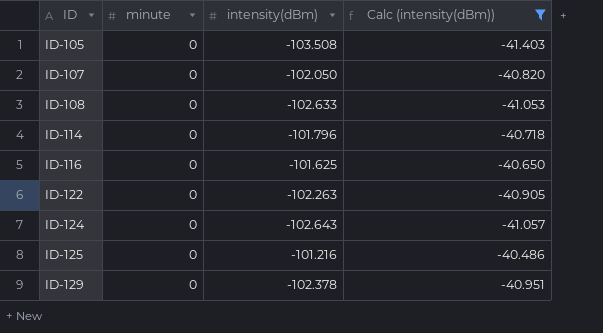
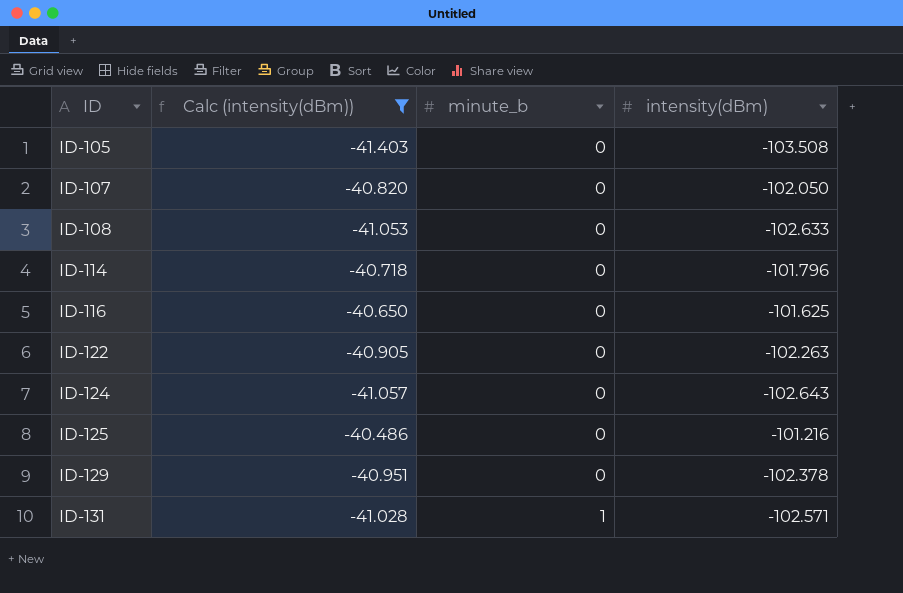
column Calc (intensity(dBm)) | position: 4 -> 2
column name: minute -> minute_b
row ID-131: none -> -41.028 | 1 | -102.571

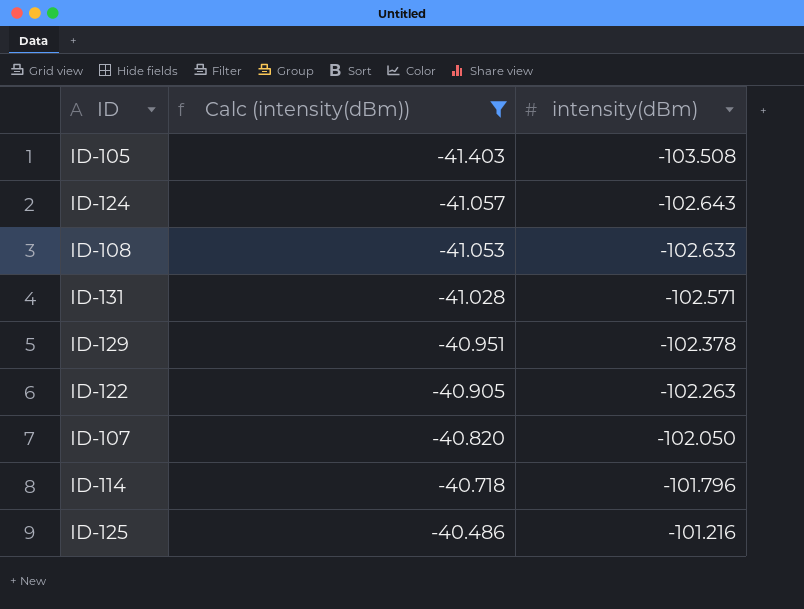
row order: ID ascending -> Calc (intensity(dBm)) ascending
column minute_b | position: 3 -> none
row ID-116: -40.650 | 0 | -101.625 -> none

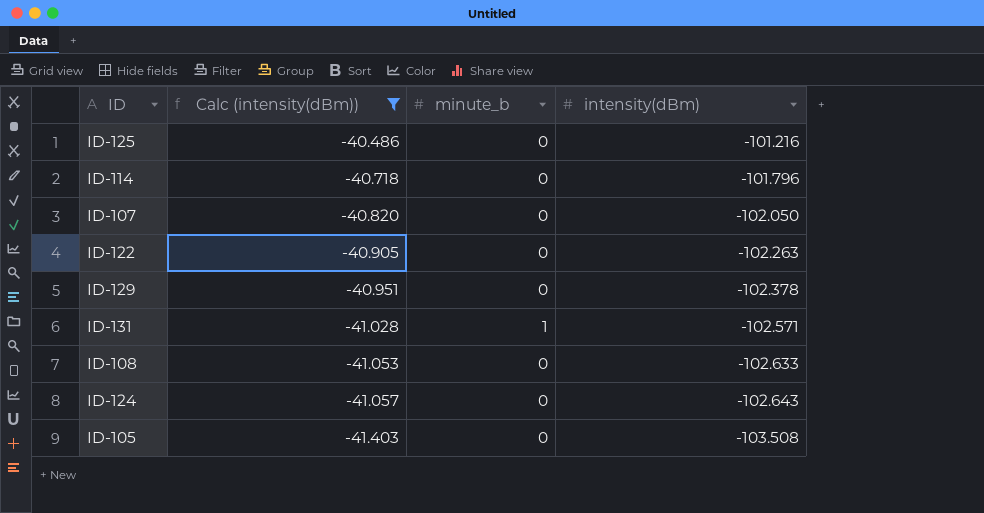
row order: Calc (intensity(dBm)) ascending -> Calc (intensity(dBm)) descending
column minute_b | position: none -> 3

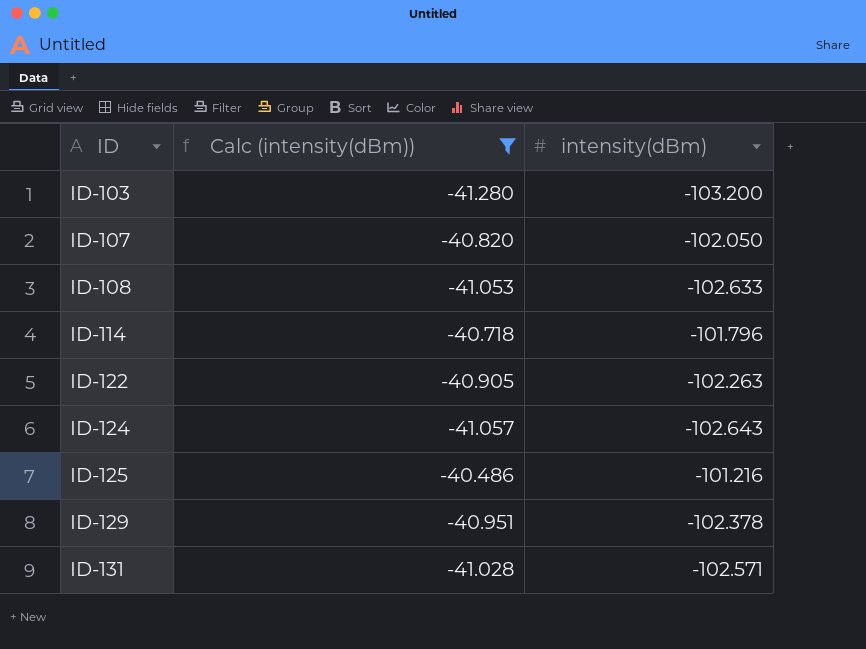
row order: Calc (intensity(dBm)) descending -> ID ascending
column minute_b | position: 3 -> none
row ID-105: -41.403 | 0 | -103.508 -> none
row ID-103: none -> -41.280 | -103.200

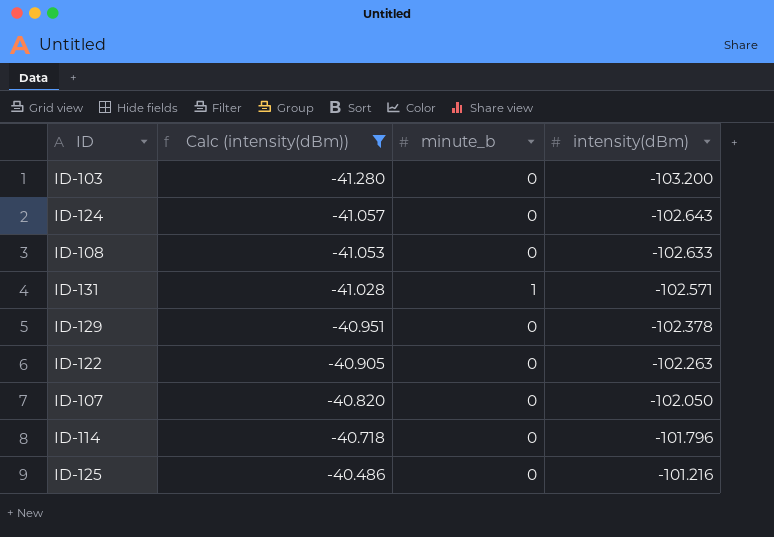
row order: ID ascending -> Calc (intensity(dBm)) ascending
column minute_b | position: none -> 3

